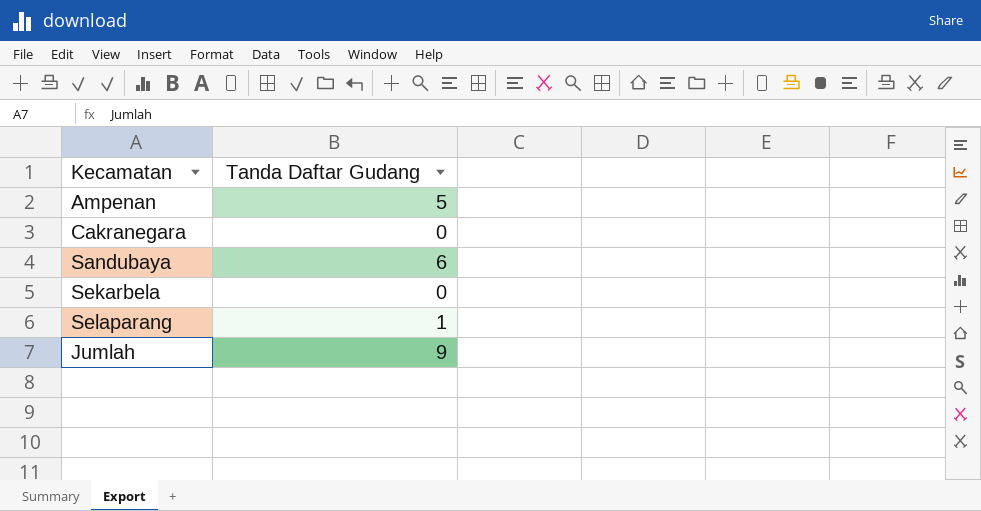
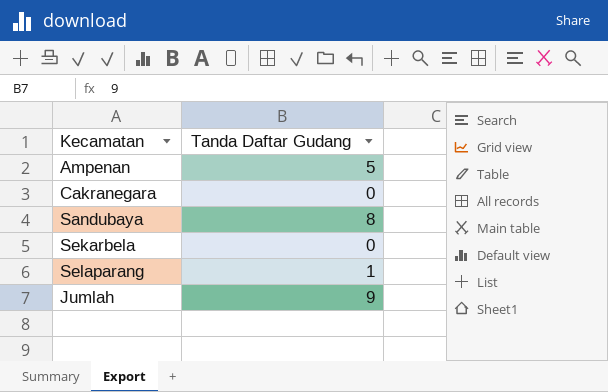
Sandubaya | Tanda Daftar Gudang: 6 -> 8

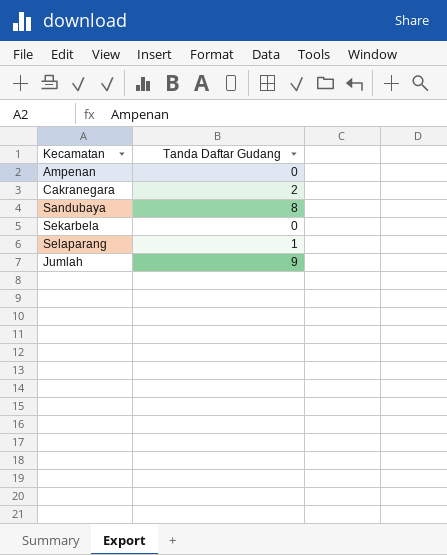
Ampenan | Tanda Daftar Gudang: 5 -> 0
Cakranegara | Tanda Daftar Gudang: 0 -> 2

